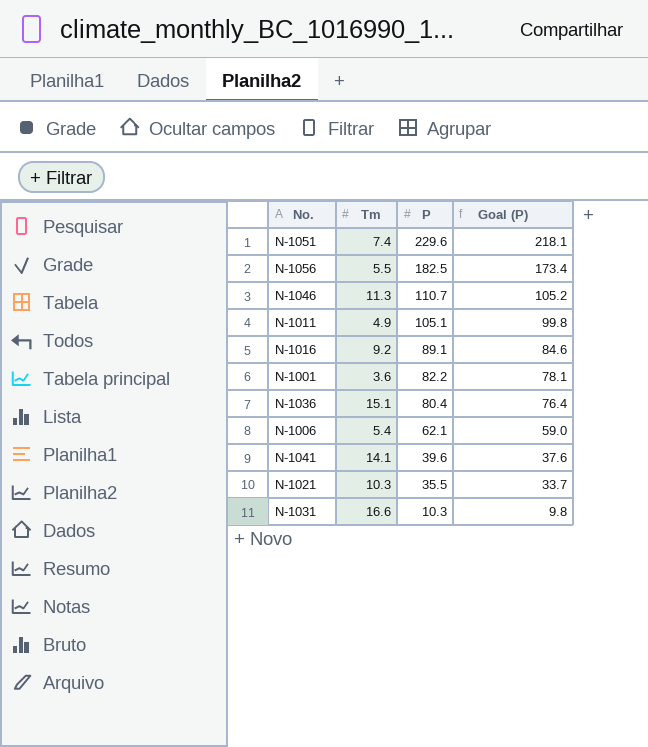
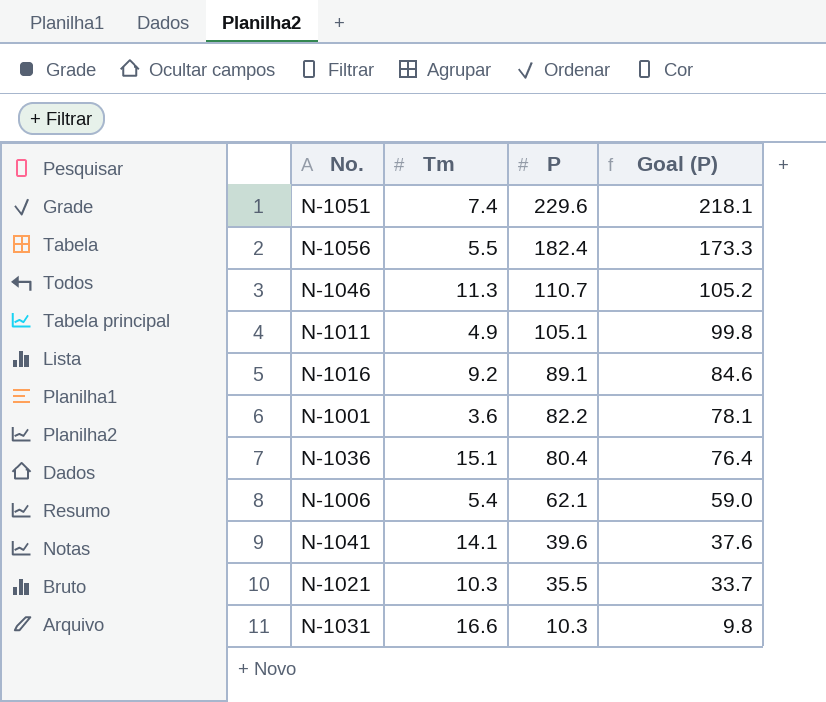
N-1056 | P: 182.5 -> 182.4
N-1056 | Goal (P): 173.4 -> 173.3

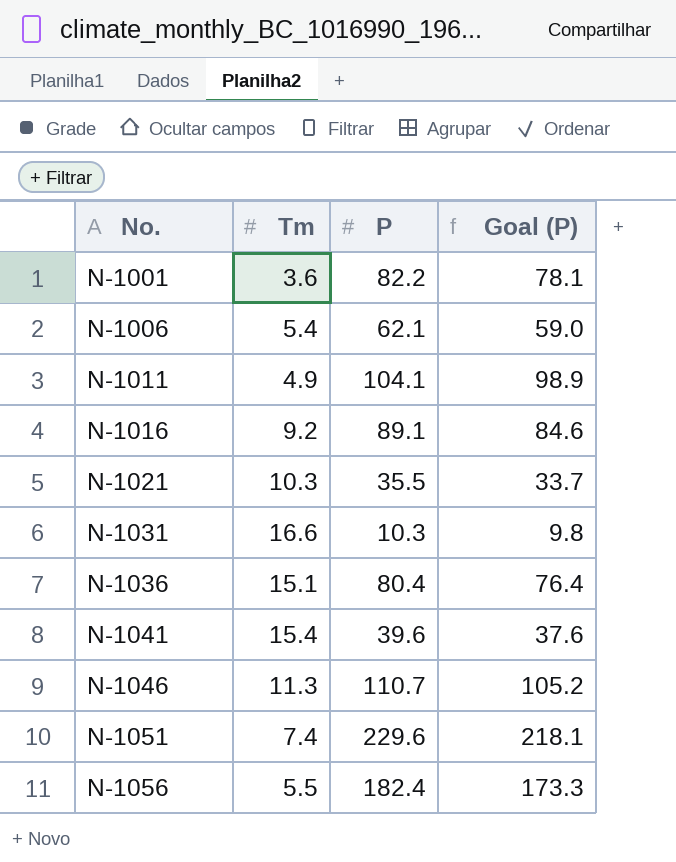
row order: P descending -> No. ascending
N-1011 | P: 105.1 -> 104.1
N-1011 | Goal (P): 99.8 -> 98.9
N-1041 | Tm: 14.1 -> 15.4

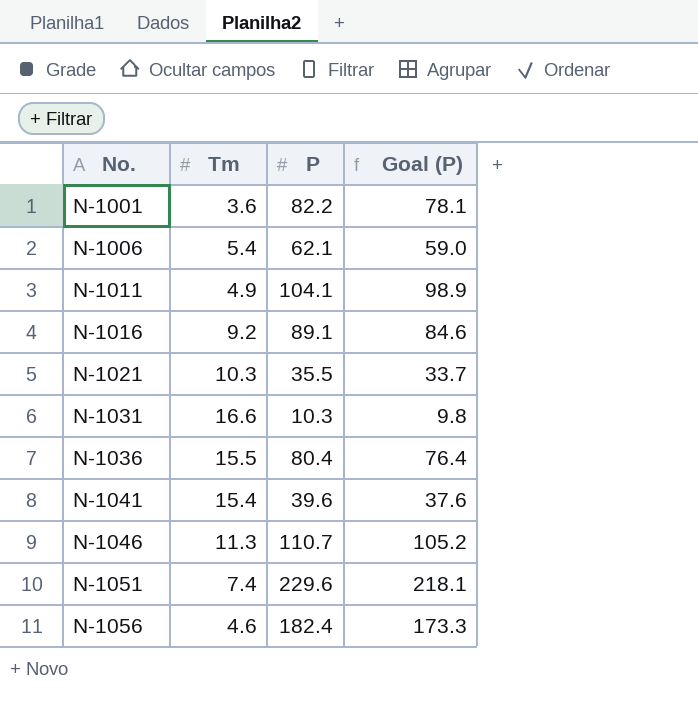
N-1036 | Tm: 15.1 -> 15.5
N-1056 | Tm: 5.5 -> 4.6

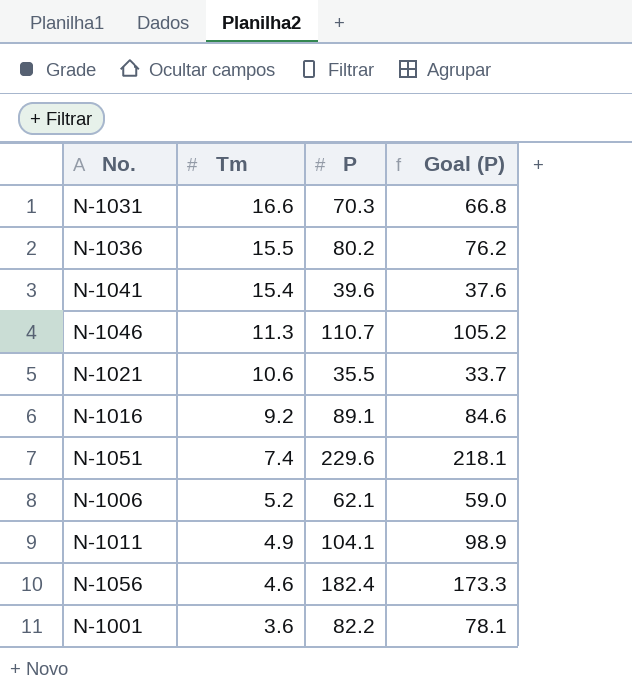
row order: No. ascending -> Tm descending
N-1031 | P: 10.3 -> 70.3
N-1031 | Goal (P): 9.8 -> 66.8
N-1036 | P: 80.4 -> 80.2
N-1036 | Goal (P): 76.4 -> 76.2
N-1021 | Tm: 10.3 -> 10.6
N-1006 | Tm: 5.4 -> 5.2

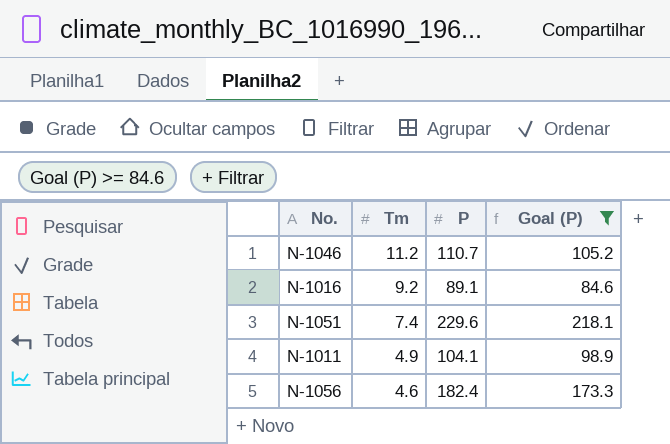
filter: none -> Goal (P) >= 84.6
N-1046 | Tm: 11.3 -> 11.2

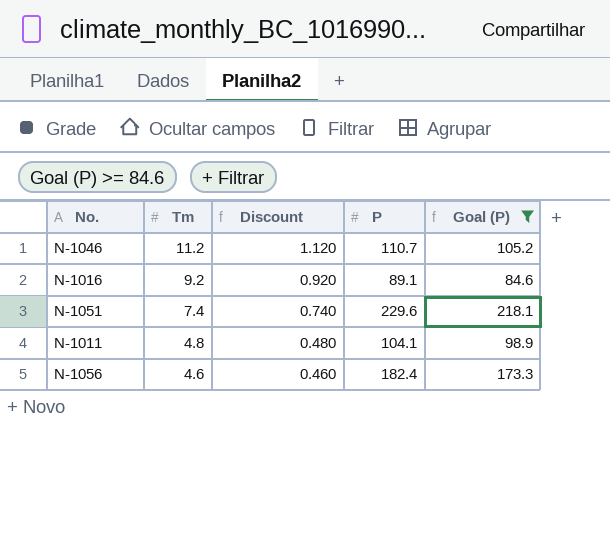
column Discount | formula: none -> [Tm] * 0.1
N-1011 | Tm: 4.9 -> 4.8

